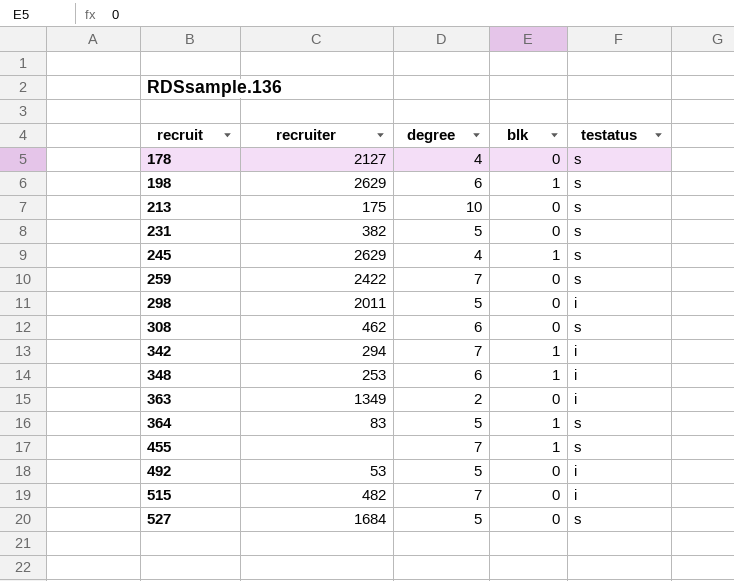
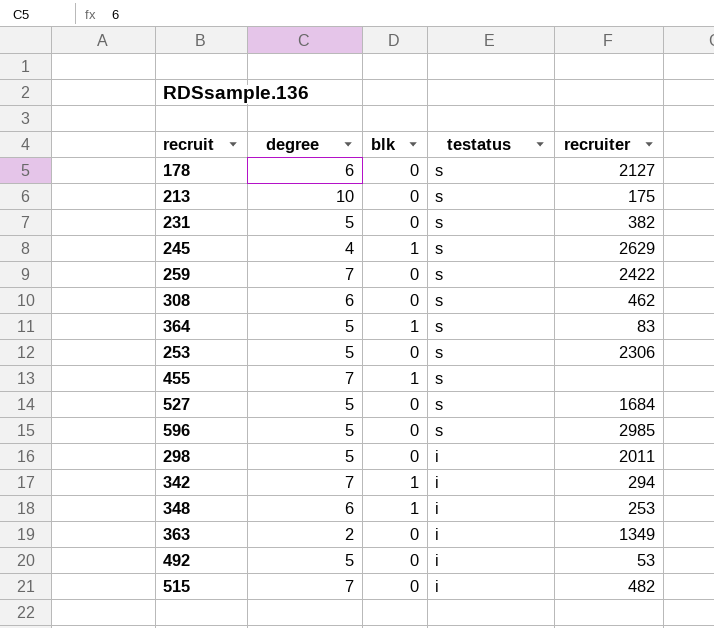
row order: recruit ascending -> testatus descending
column recruiter | position: 2 -> 5
row 198: 2629 | 6 | 1 | s -> none
178 | degree: 4 -> 6
row 253: none -> 5 | 0 | s | 2306
row 596: none -> 5 | 0 | s | 2985

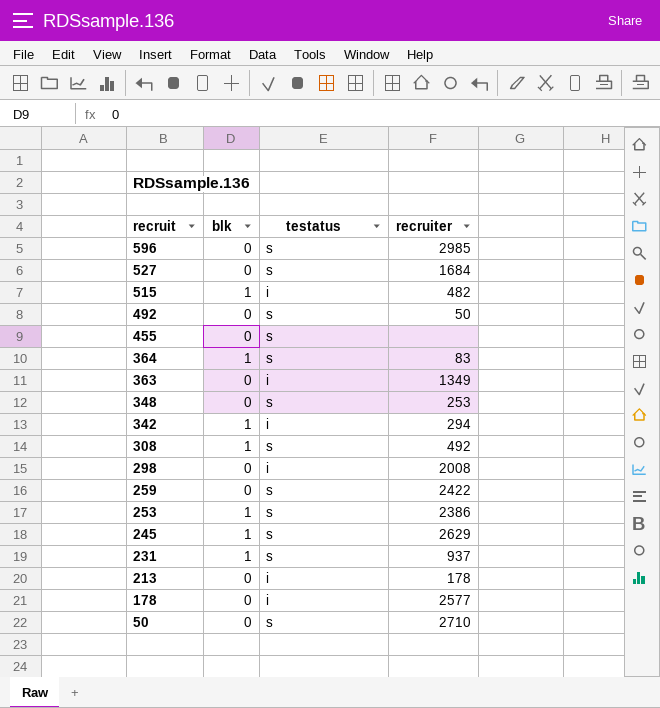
row order: testatus descending -> recruit descending
column degree | position: 2 -> none
515 | blk: 0 -> 1
492 | testatus: i -> s
492 | recruiter: 53 -> 50
455 | blk: 1 -> 0
348 | blk: 1 -> 0
348 | testatus: i -> s
308 | blk: 0 -> 1
308 | recruiter: 462 -> 492
298 | recruiter: 2011 -> 2008
253 | blk: 0 -> 1
253 | recruiter: 2306 -> 2386
231 | blk: 0 -> 1
231 | recruiter: 382 -> 937
213 | testatus: s -> i
213 | recruiter: 175 -> 178
178 | testatus: s -> i
178 | recruiter: 2127 -> 2577
row 50: none -> 0 | s | 2710

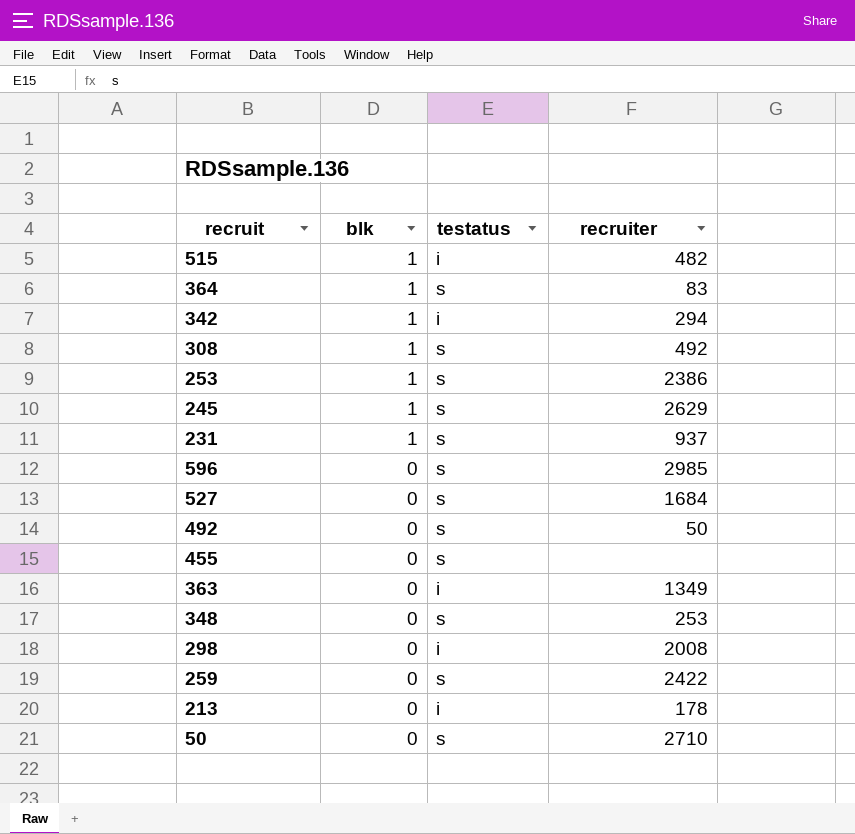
row order: recruit descending -> blk descending
row 178: 0 | i | 2577 -> none

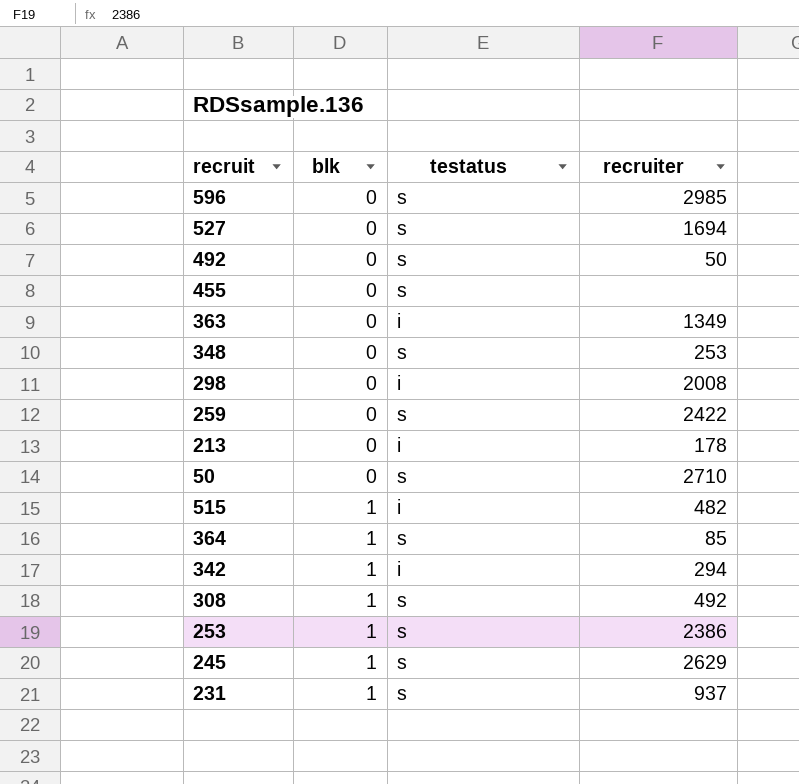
row order: blk descending -> blk ascending
527 | recruiter: 1684 -> 1694
364 | recruiter: 83 -> 85

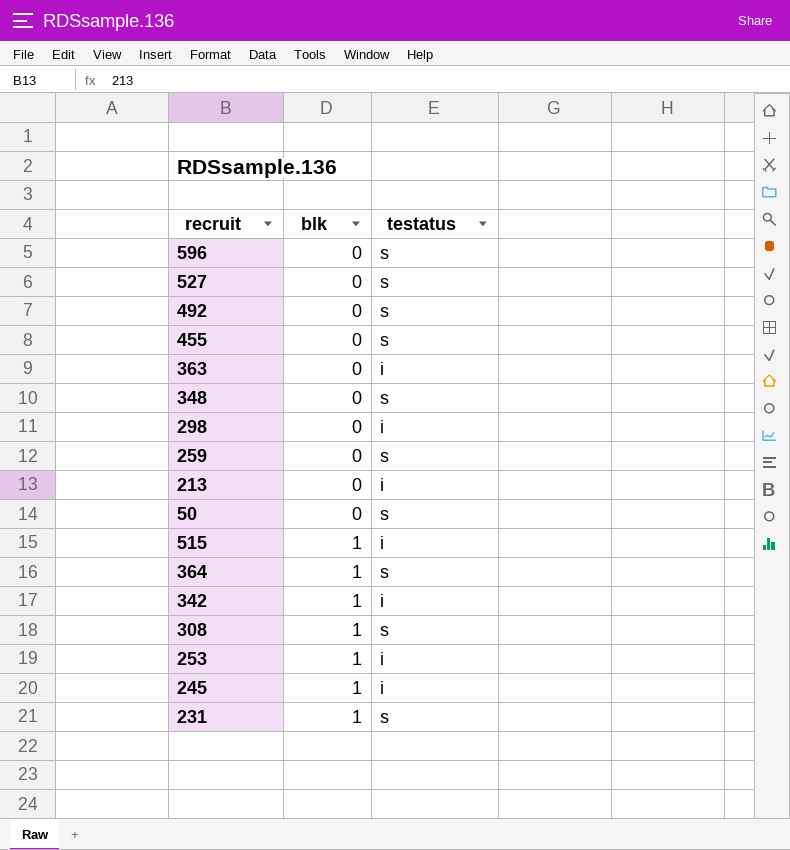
column recruiter | position: 4 -> none
253 | testatus: s -> i
245 | testatus: s -> i

